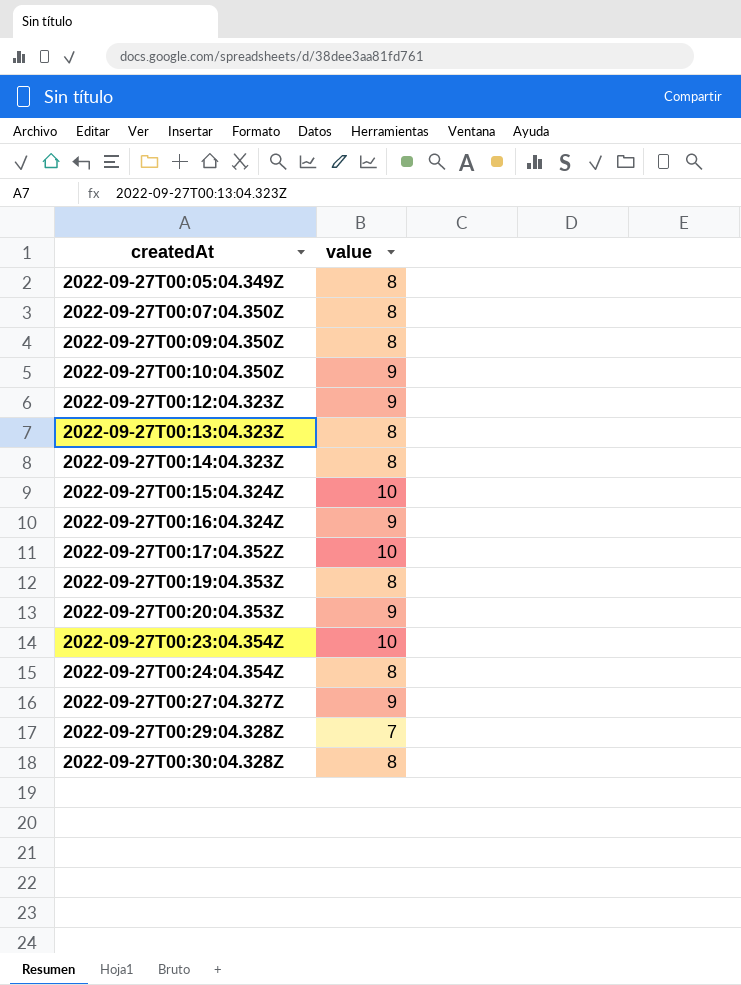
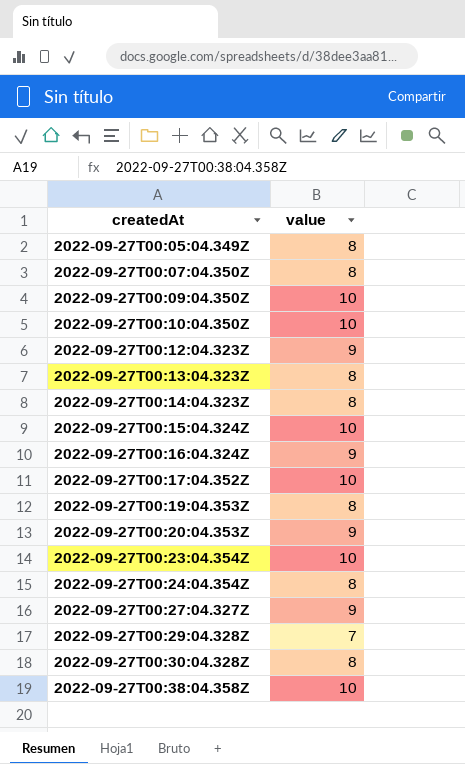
2022-09-27T00:09:04.350Z | value: 8 -> 10
2022-09-27T00:10:04.350Z | value: 9 -> 10
row 2022-09-27T00:38:04.358Z: none -> 10

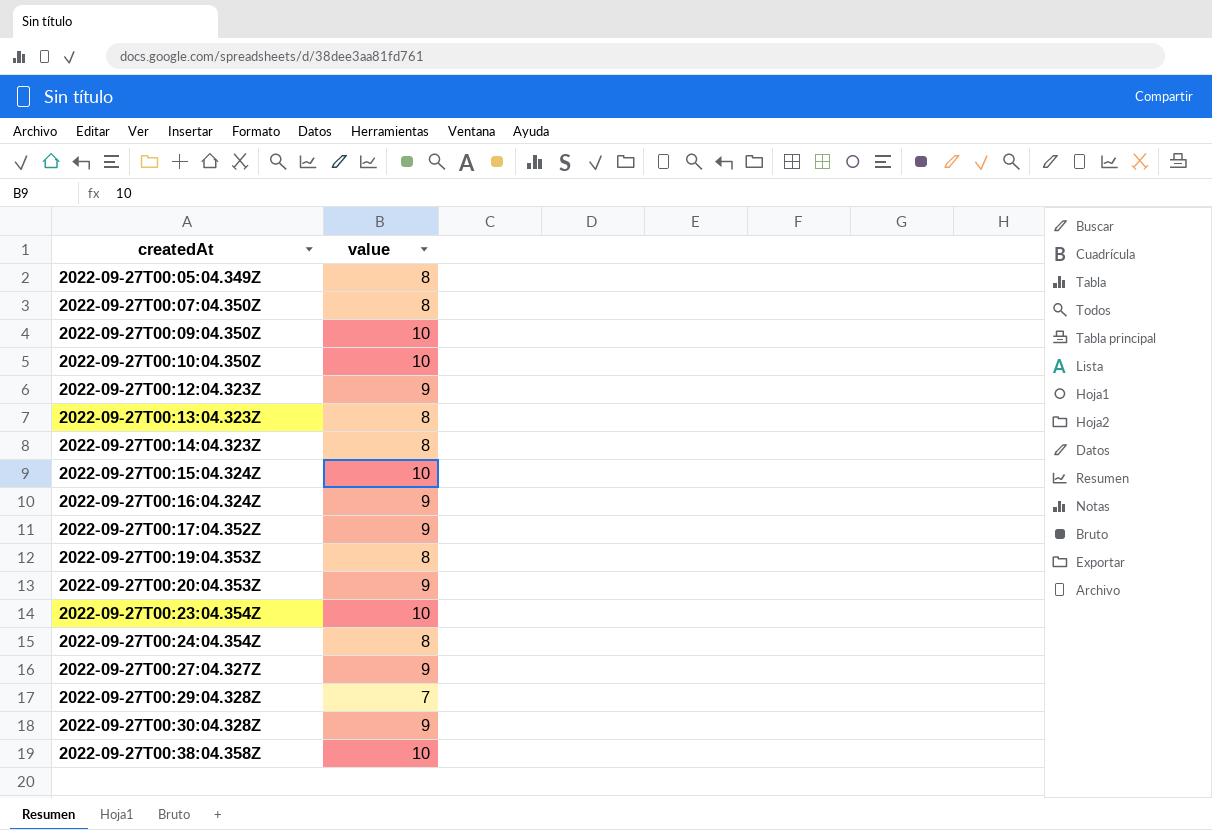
2022-09-27T00:17:04.352Z | value: 10 -> 9
2022-09-27T00:30:04.328Z | value: 8 -> 9

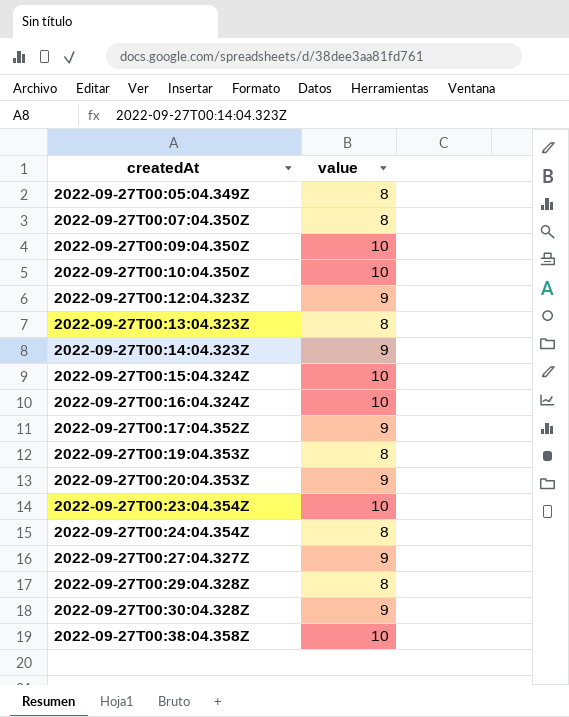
2022-09-27T00:14:04.323Z | value: 8 -> 9
2022-09-27T00:16:04.324Z | value: 9 -> 10
2022-09-27T00:29:04.328Z | value: 7 -> 8

